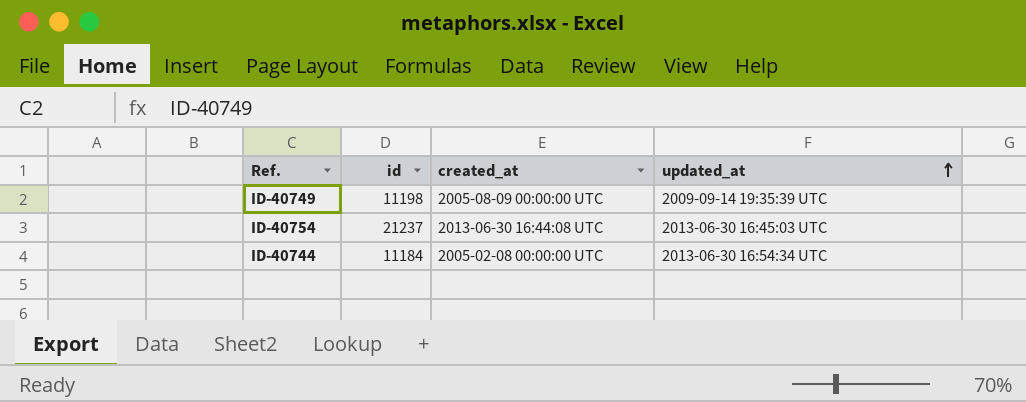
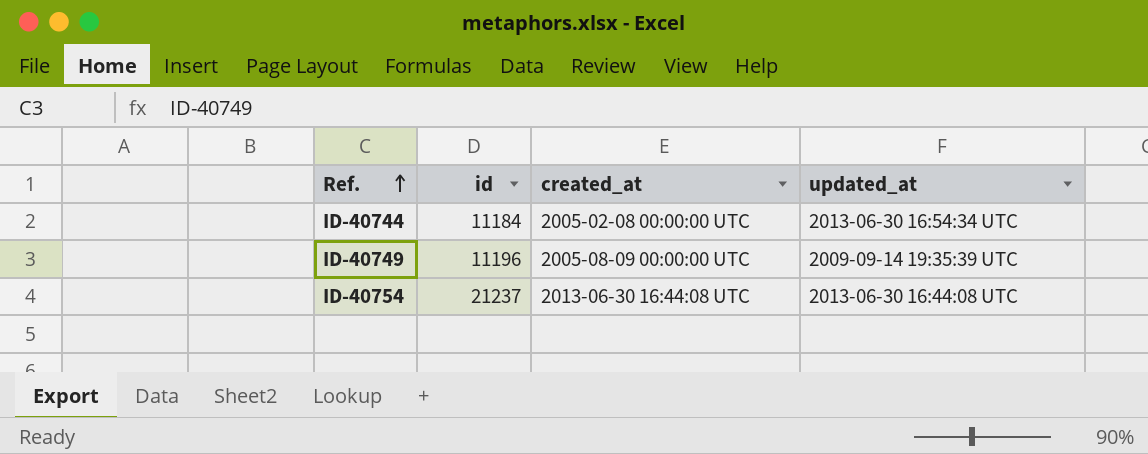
row order: updated_at ascending -> Ref. ascending
ID-40749 | id: 11198 -> 11196
ID-40754 | updated_at: 2013-06-30 16:45:03 UTC -> 2013-06-30 16:44:08 UTC

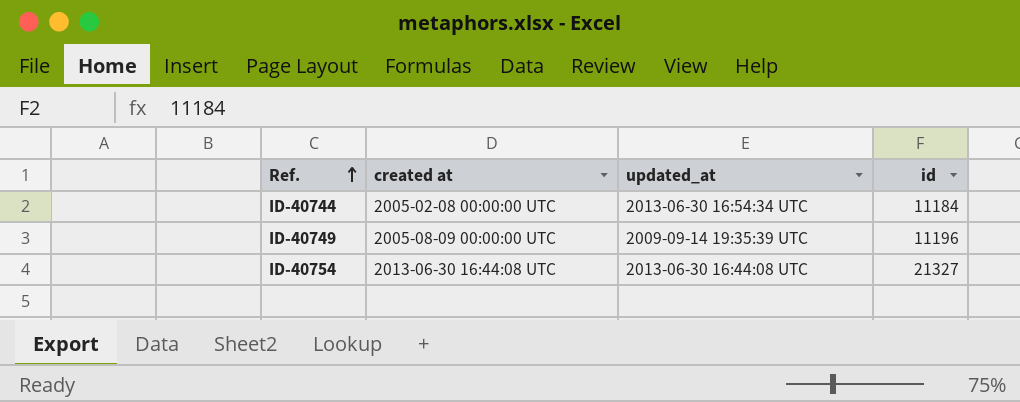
column name: created_at -> created at
column id | position: 2 -> 4
ID-40754 | id: 21237 -> 21327

